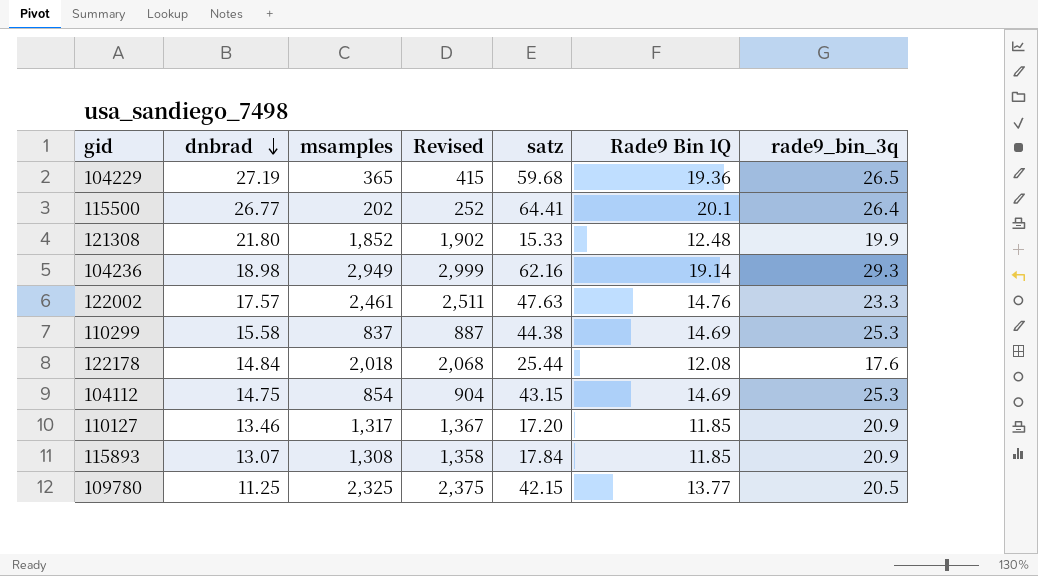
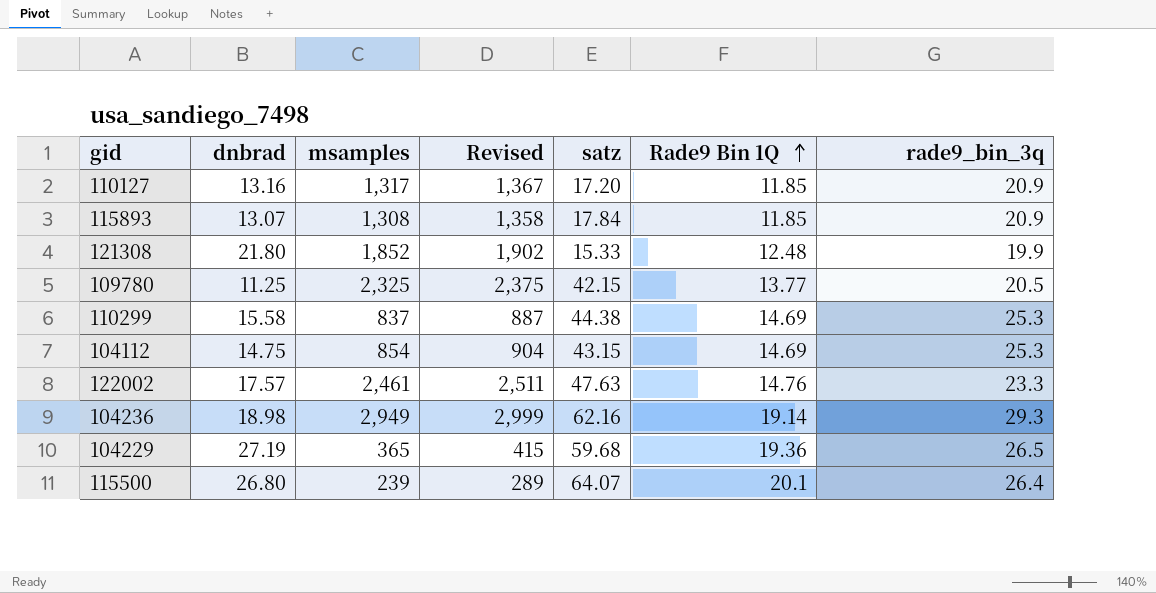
row order: dnbrad descending -> Rade9 Bin 1Q ascending
row 122178: 14.84 | 2,018 | 2,068 | 25.44 | 12.08 | 17.6 -> none
110127 | dnbrad: 13.46 -> 13.16
115500 | dnbrad: 26.77 -> 26.80
115500 | msamples: 202 -> 239
115500 | Revised: 252 -> 289
115500 | satz: 64.41 -> 64.07

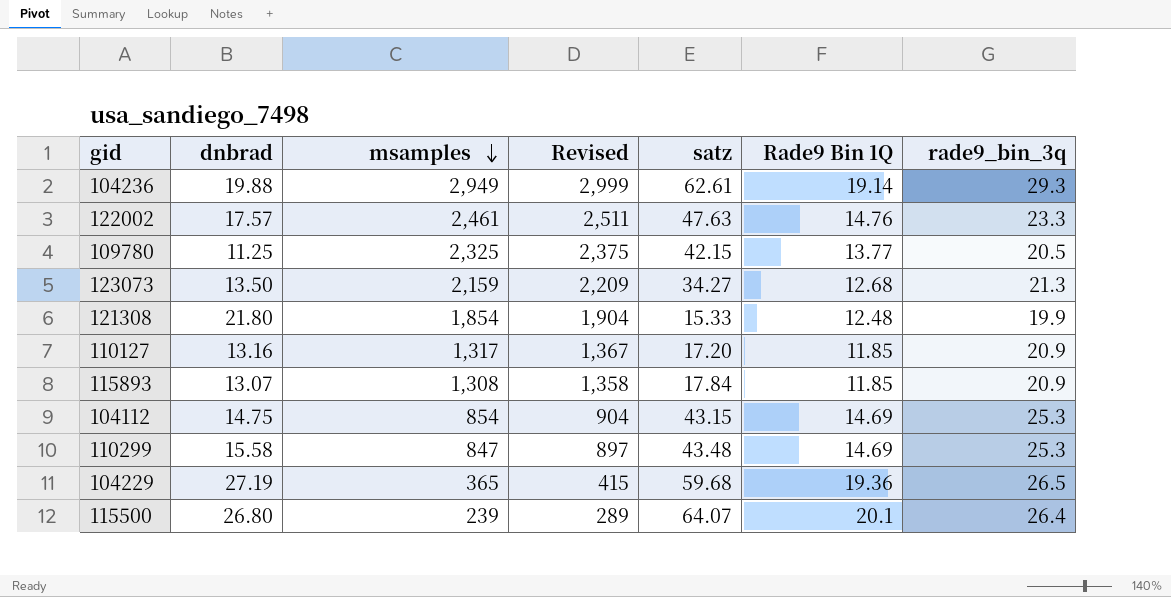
row order: Rade9 Bin 1Q ascending -> msamples descending
104236 | dnbrad: 18.98 -> 19.88
104236 | satz: 62.16 -> 62.61
row 123073: none -> 13.50 | 2,159 | 2,209 | 34.27 | 12.68 | 21.3
121308 | msamples: 1,852 -> 1,854
121308 | Revised: 1,902 -> 1,904
110299 | msamples: 837 -> 847
110299 | Revised: 887 -> 897
110299 | satz: 44.38 -> 43.48

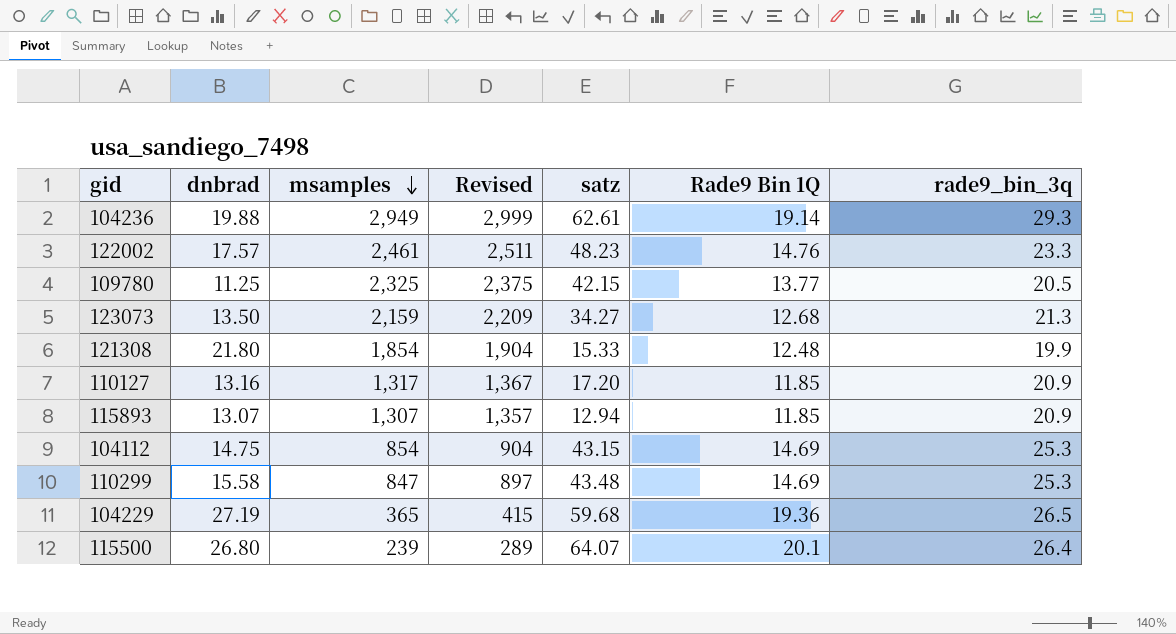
122002 | satz: 47.63 -> 48.23
115893 | msamples: 1,308 -> 1,307
115893 | Revised: 1,358 -> 1,357
115893 | satz: 17.84 -> 12.94

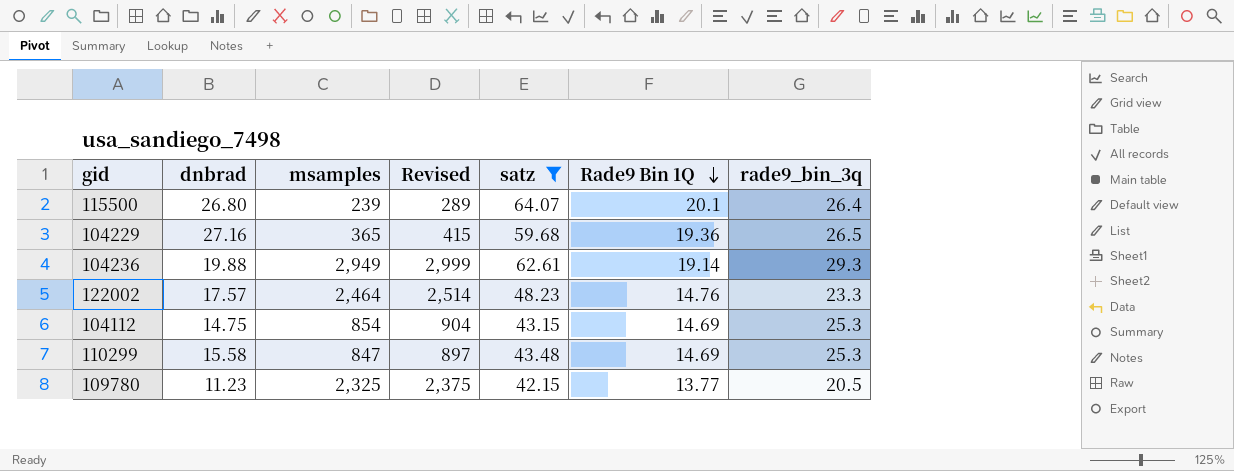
filter: none -> satz >= 42.15
row order: msamples descending -> Rade9 Bin 1Q descending
104229 | dnbrad: 27.19 -> 27.16
122002 | msamples: 2,461 -> 2,464
122002 | Revised: 2,511 -> 2,514
109780 | dnbrad: 11.25 -> 11.23

